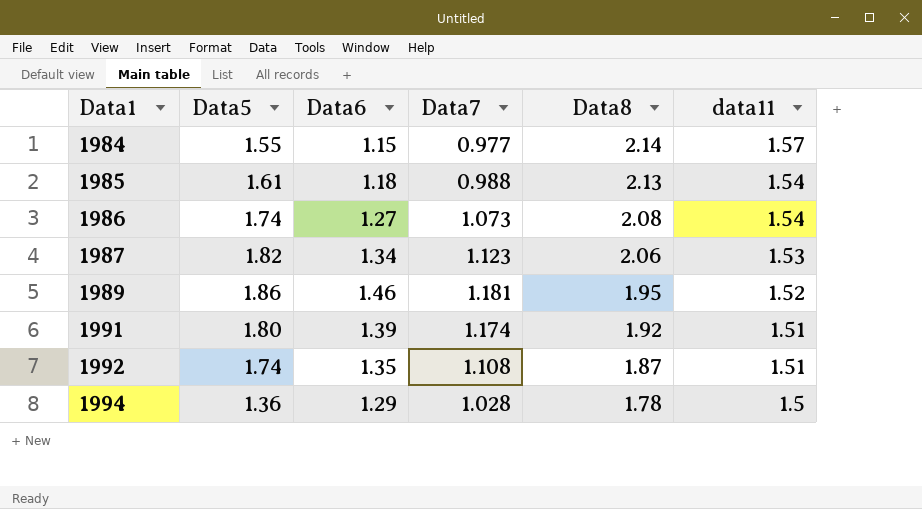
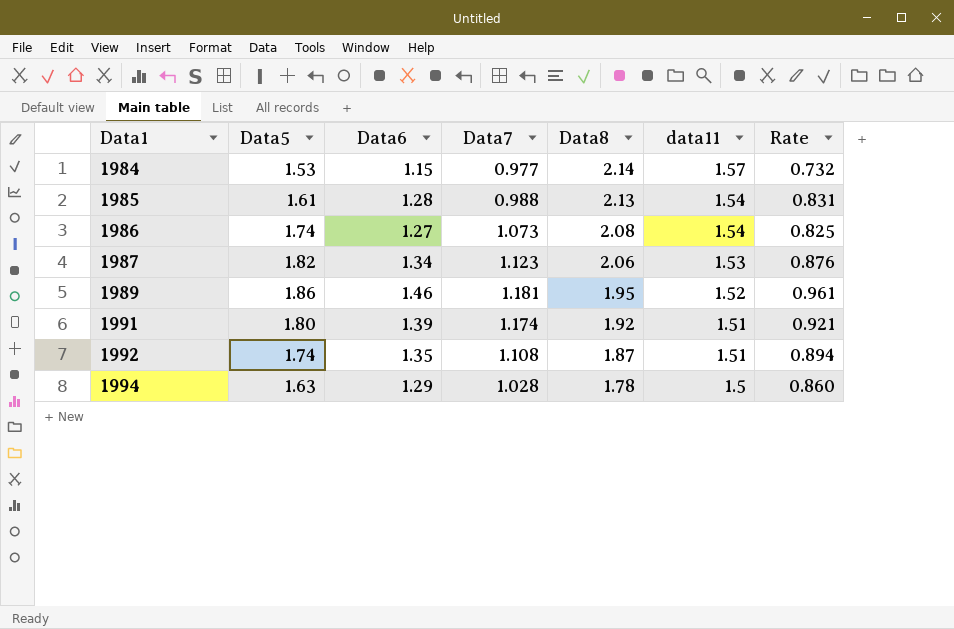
column Rate | formula: none -> [Data6] / [data11]
1984 | Data5: 1.55 -> 1.53
1985 | Data6: 1.18 -> 1.28
1994 | Data5: 1.36 -> 1.63

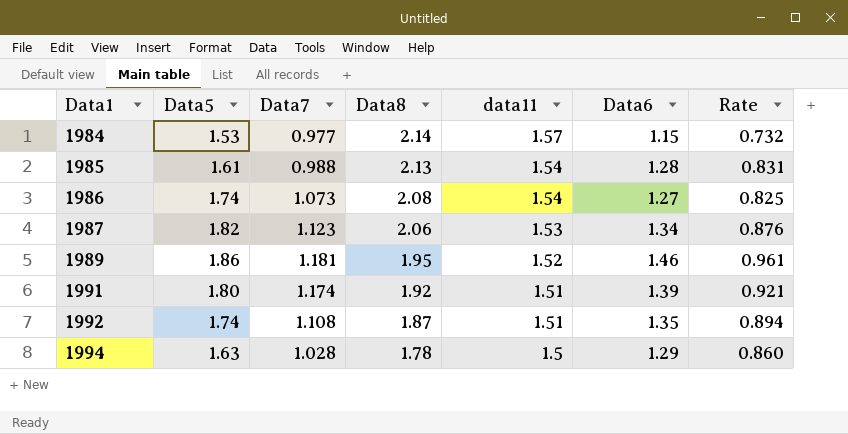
column Data6 | position: 3 -> 6

